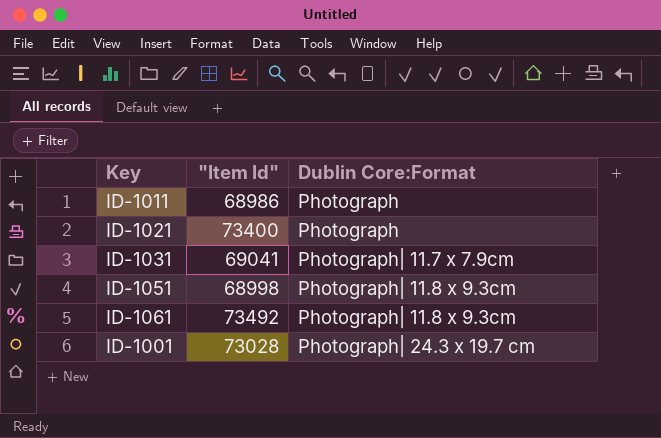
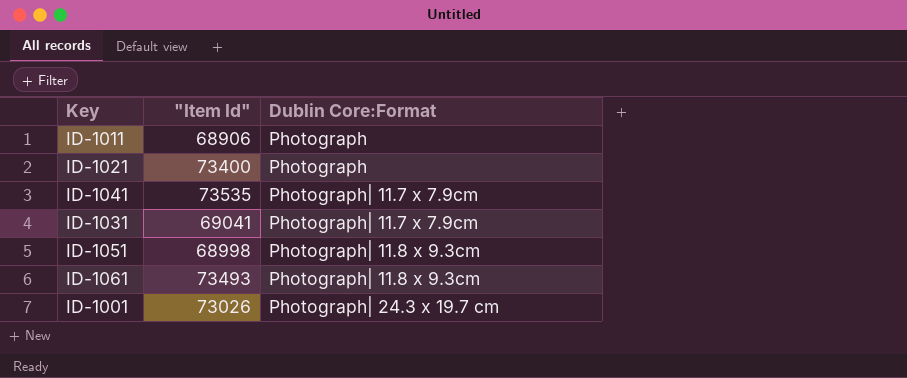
ID-1011 | "Item Id": 68986 -> 68906
row ID-1041: none -> 73535 | Photograph| 11.7 x 7.9cm
ID-1061 | "Item Id": 73492 -> 73493
ID-1001 | "Item Id": 73028 -> 73026

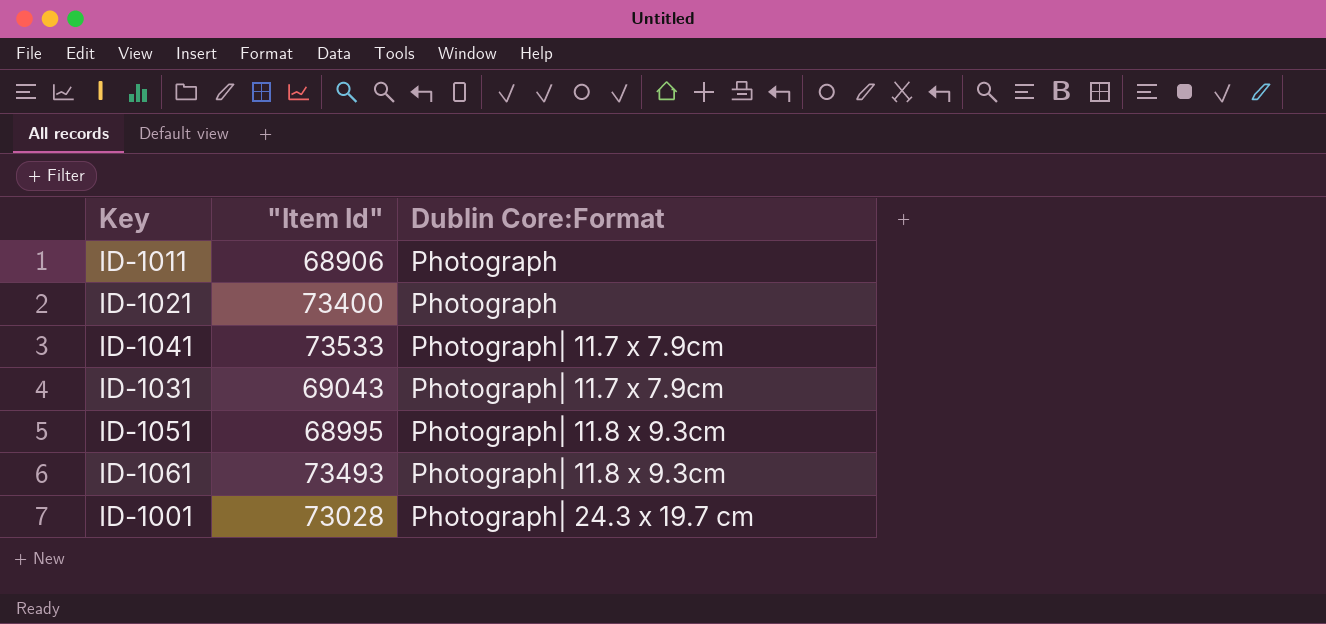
ID-1041 | "Item Id": 73535 -> 73533
ID-1031 | "Item Id": 69041 -> 69043
ID-1051 | "Item Id": 68998 -> 68995
ID-1001 | "Item Id": 73026 -> 73028

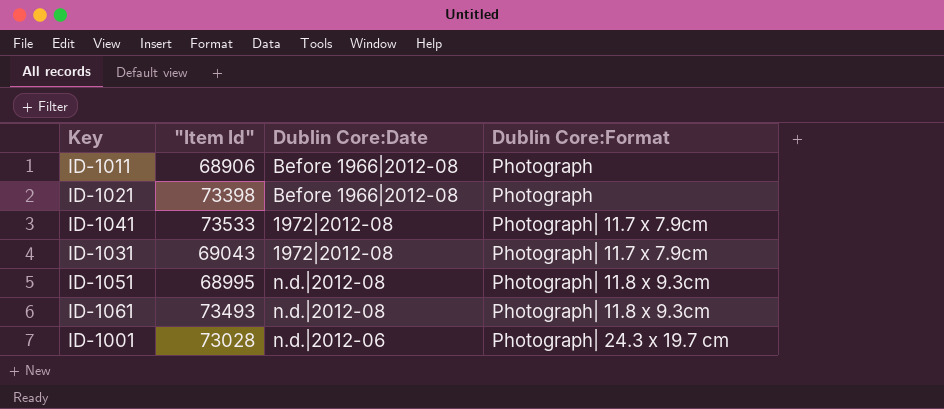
column Dublin Core:Date | position: none -> 3
ID-1021 | "Item Id": 73400 -> 73398

